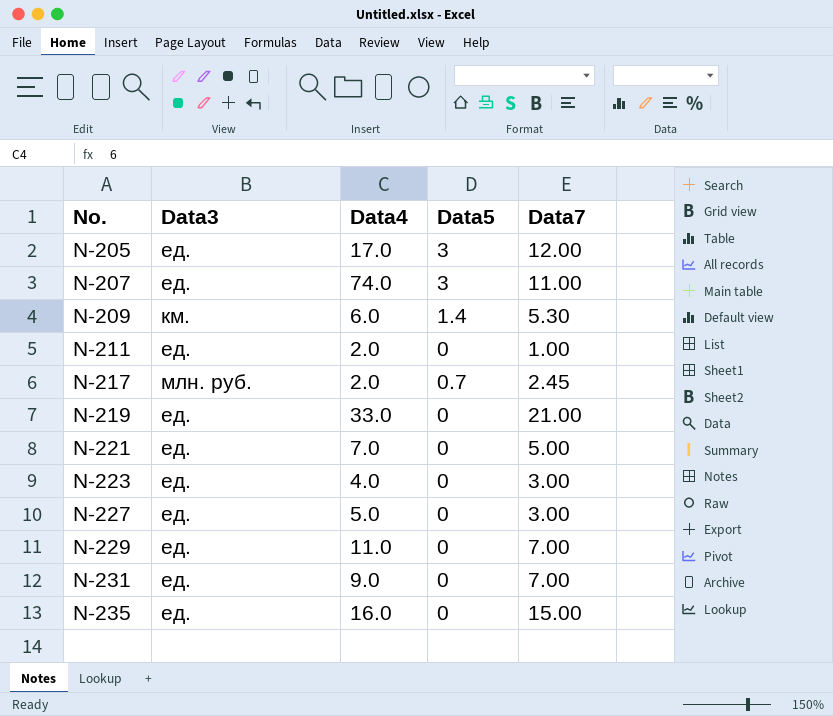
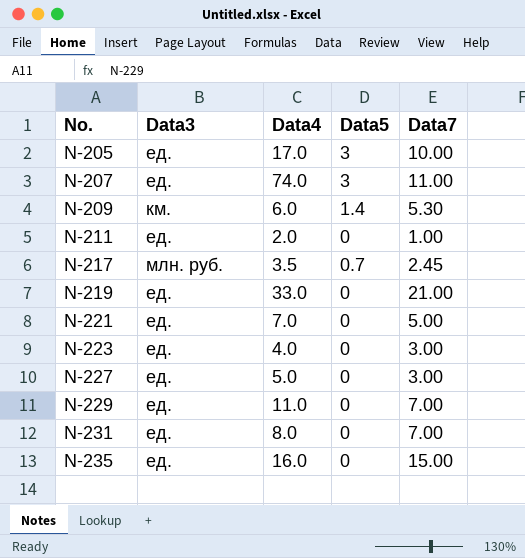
N-205 | Data7: 12.00 -> 10.00
N-217 | Data4: 2.0 -> 3.5
N-231 | Data4: 9.0 -> 8.0

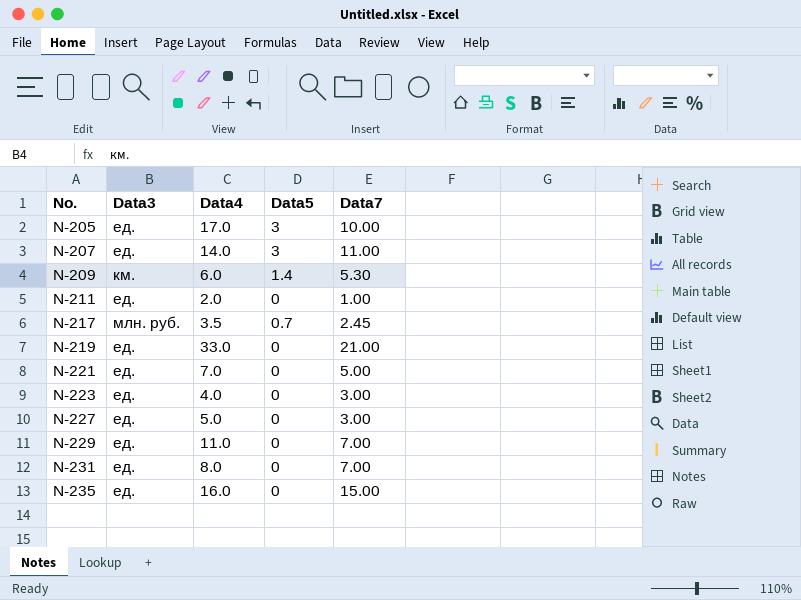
N-207 | Data4: 74.0 -> 14.0

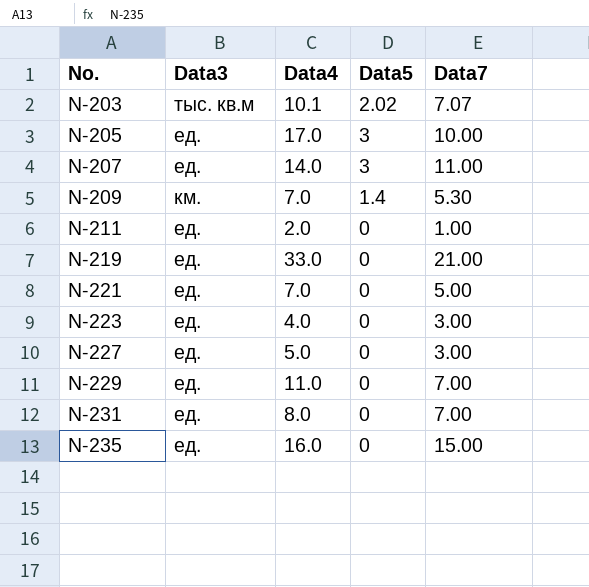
row N-217: млн. руб. | 3.5 | 0.7 | 2.45 -> none
row N-203: none -> тыс. кв.м | 10.1 | 2.02 | 7.07
N-209 | Data4: 6.0 -> 7.0

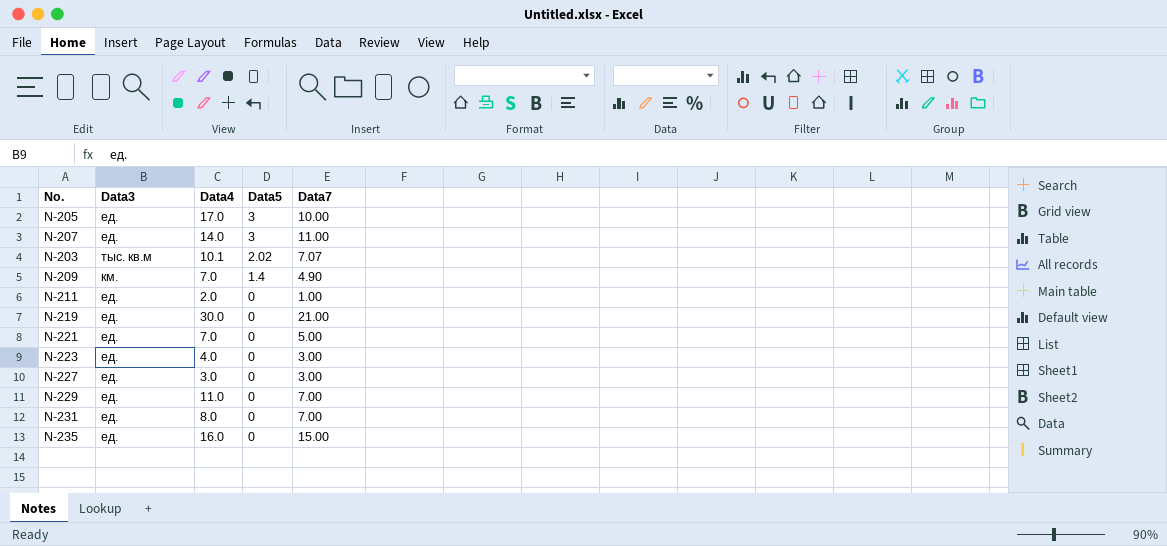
row order: No. ascending -> Data5 descending
N-209 | Data7: 5.30 -> 4.90
N-219 | Data4: 33.0 -> 30.0
N-227 | Data4: 5.0 -> 3.0

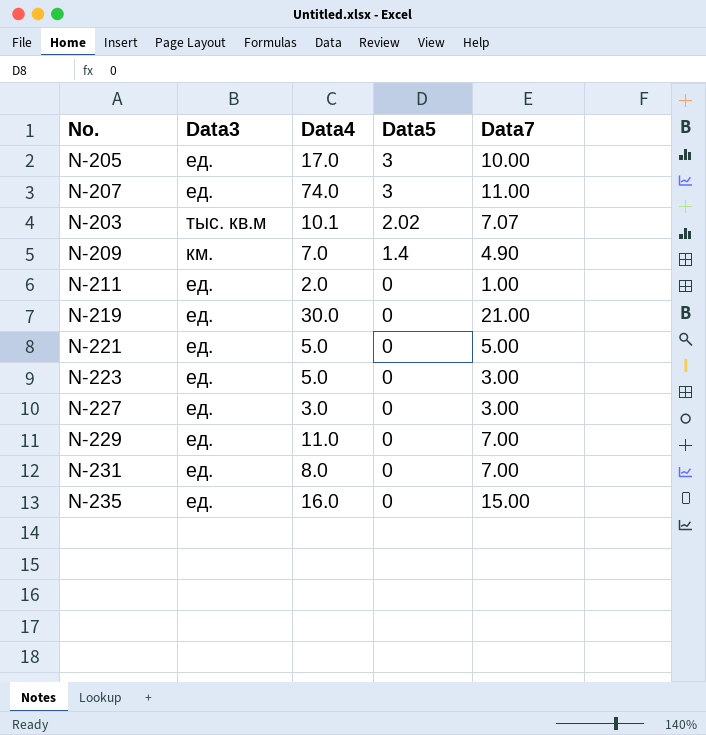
N-207 | Data4: 14.0 -> 74.0
N-221 | Data4: 7.0 -> 5.0
N-223 | Data4: 4.0 -> 5.0

